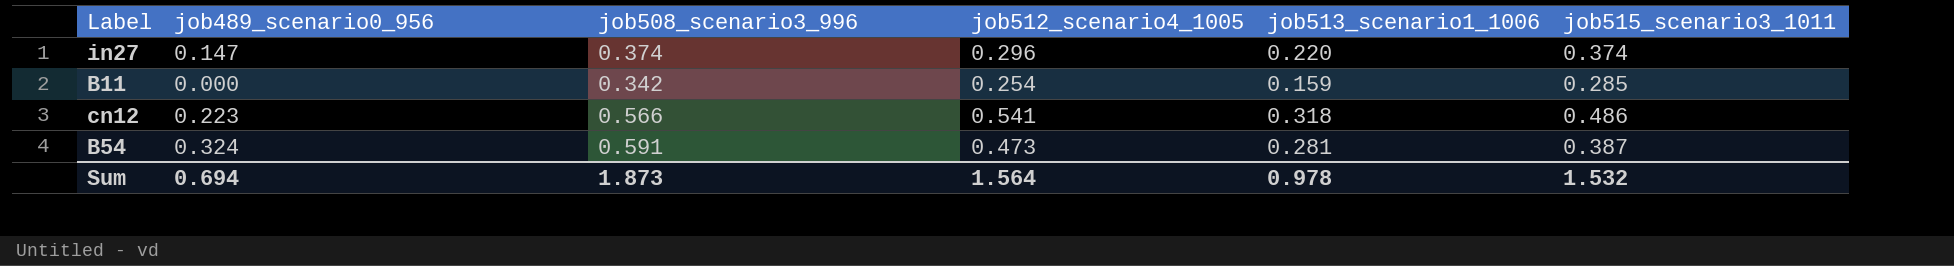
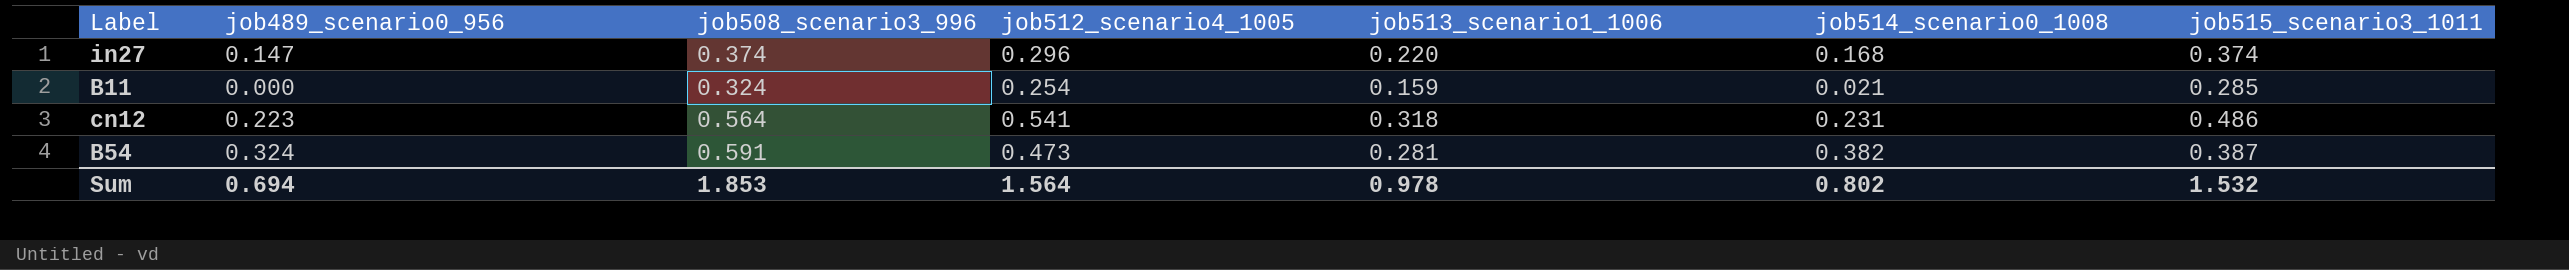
column job514_scenario0_1008 | position: none -> 6
B11 | job508_scenario3_996: 0.342 -> 0.324
cn12 | job508_scenario3_996: 0.566 -> 0.564
Sum | job508_scenario3_996: 1.873 -> 1.853

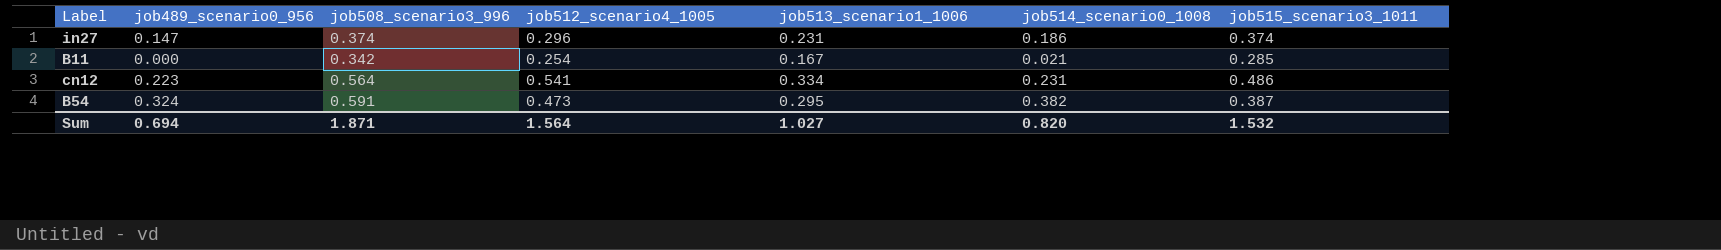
in27 | job513_scenario1_1006: 0.220 -> 0.231
in27 | job514_scenario0_1008: 0.168 -> 0.186
B11 | job508_scenario3_996: 0.324 -> 0.342
B11 | job513_scenario1_1006: 0.159 -> 0.167
cn12 | job513_scenario1_1006: 0.318 -> 0.334
B54 | job513_scenario1_1006: 0.281 -> 0.295
Sum | job508_scenario3_996: 1.853 -> 1.871
Sum | job513_scenario1_1006: 0.978 -> 1.027
Sum | job514_scenario0_1008: 0.802 -> 0.820

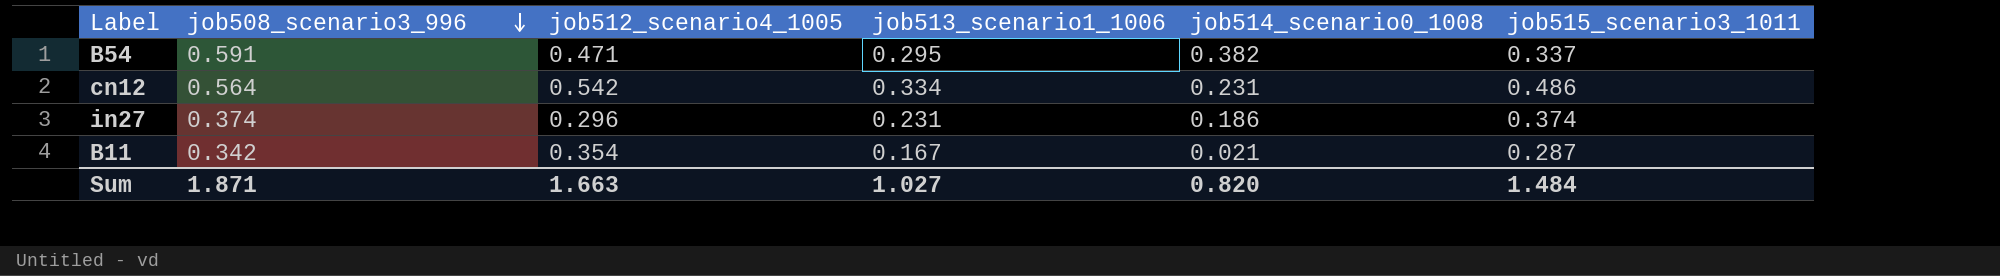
row order: none -> job508_scenario3_996 descending
column job489_scenario0_956 | position: 2 -> none
B54 | job512_scenario4_1005: 0.473 -> 0.471
B54 | job515_scenario3_1011: 0.387 -> 0.337
cn12 | job512_scenario4_1005: 0.541 -> 0.542
B11 | job512_scenario4_1005: 0.254 -> 0.354
B11 | job515_scenario3_1011: 0.285 -> 0.287
Sum | job512_scenario4_1005: 1.564 -> 1.663
Sum | job515_scenario3_1011: 1.532 -> 1.484

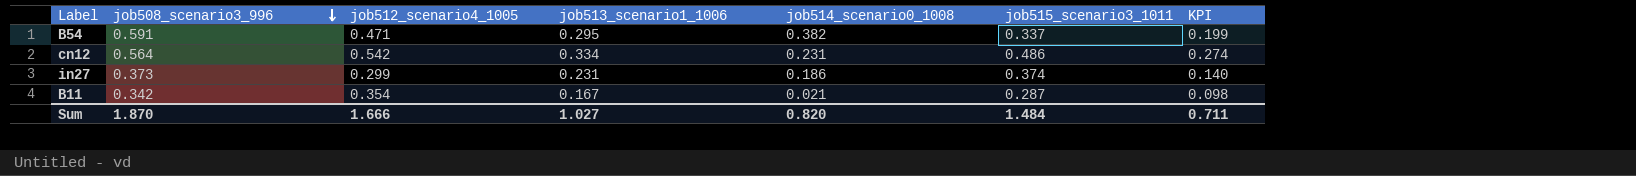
column KPI | formula: none -> [job508_scenario3_996] * [job515_scenario3_1011]
in27 | job508_scenario3_996: 0.374 -> 0.373
in27 | job512_scenario4_1005: 0.296 -> 0.299
Sum | job508_scenario3_996: 1.871 -> 1.870
Sum | job512_scenario4_1005: 1.663 -> 1.666

